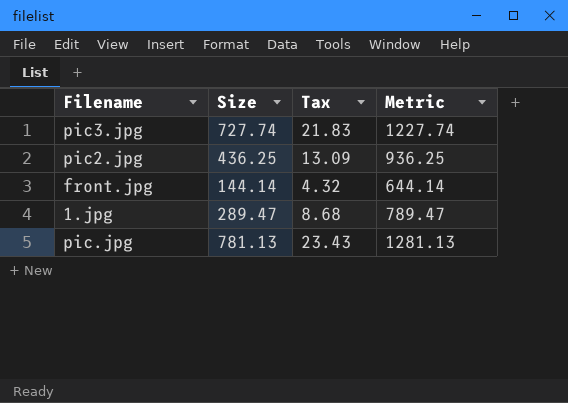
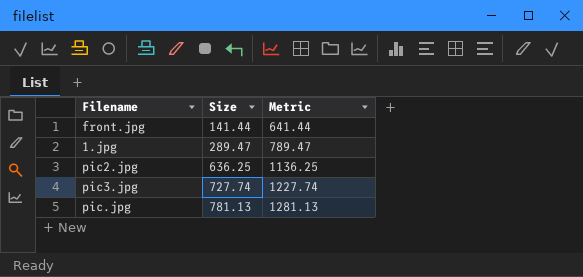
row order: none -> Size ascending
column Tax | formula: [Size] * 0.03 -> none
front.jpg | Size: 144.14 -> 141.44
front.jpg | Metric: 644.14 -> 641.44
pic2.jpg | Size: 436.25 -> 636.25
pic2.jpg | Metric: 936.25 -> 1136.25

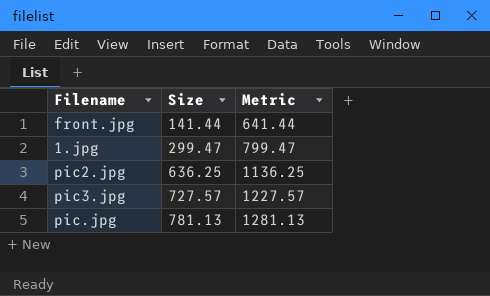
1.jpg | Size: 289.47 -> 299.47
1.jpg | Metric: 789.47 -> 799.47
pic3.jpg | Size: 727.74 -> 727.57
pic3.jpg | Metric: 1227.74 -> 1227.57

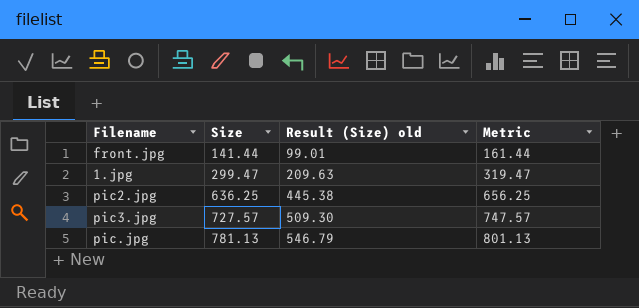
column Result (Size) old | formula: none -> [Size] * 0.7
column Metric | formula: [Size] + 500 -> [Size] + 20

